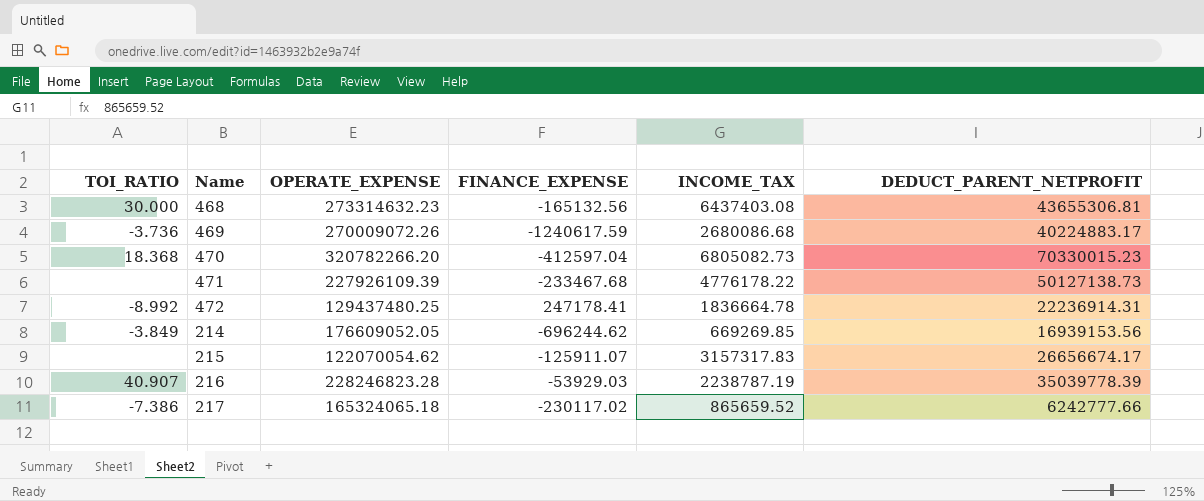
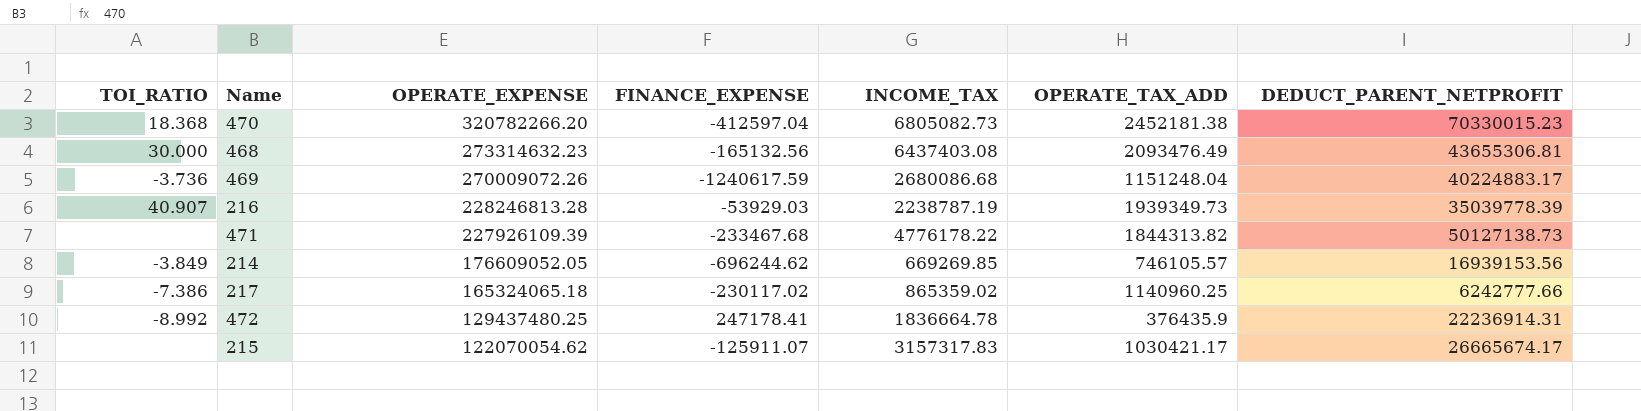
row order: none -> OPERATE_EXPENSE descending
column OPERATE_TAX_ADD | position: none -> 6
216 | OPERATE_EXPENSE: 228246823.28 -> 228246813.28
217 | INCOME_TAX: 865659.52 -> 865359.02
215 | DEDUCT_PARENT_NETPROFIT: 26656674.17 -> 26665674.17

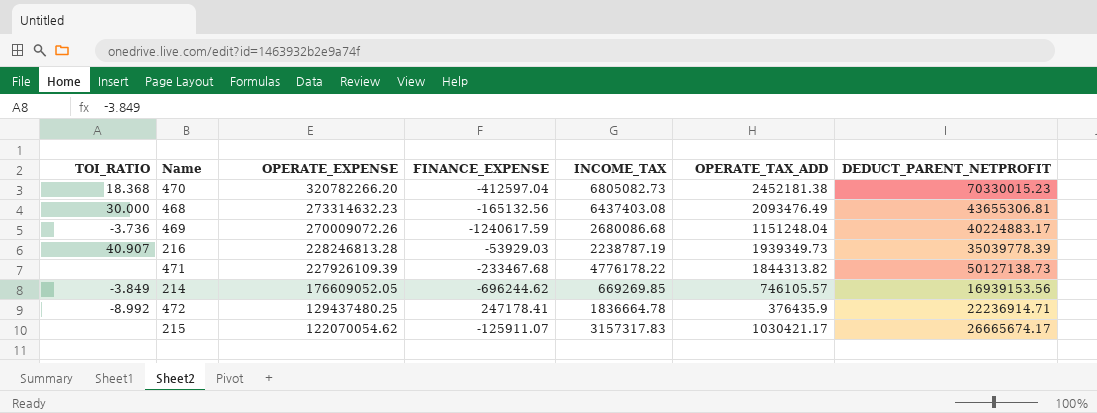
row 217: -7.386 | 165324065.18 | -230117.02 | 865359.02 | 1140960.25 | 6242777.66 -> none
472 | DEDUCT_PARENT_NETPROFIT: 22236914.31 -> 22236914.71

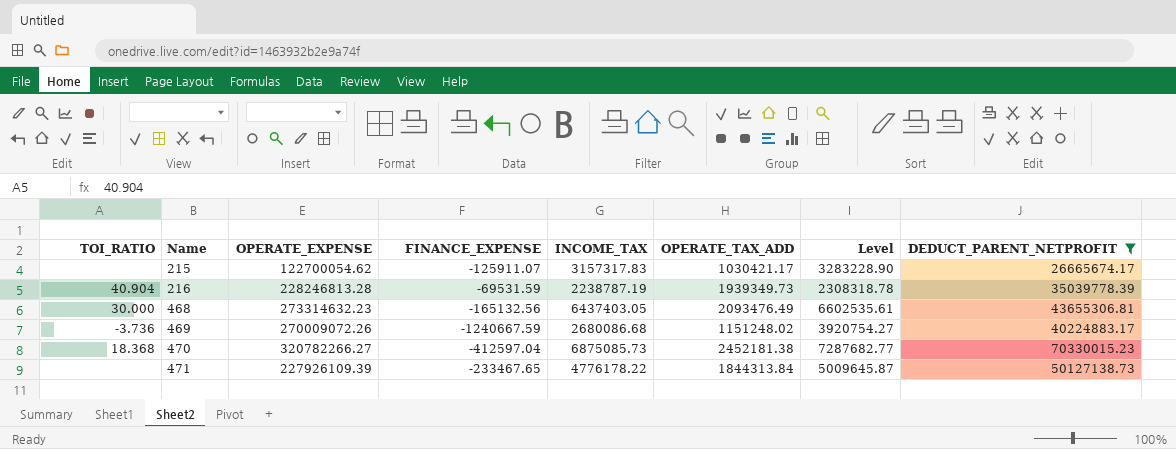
filter: none -> DEDUCT_PARENT_NETPROFIT >= 26665674.17
row order: OPERATE_EXPENSE descending -> Name ascending
column Level | formula: none -> [INCOME_TAX] - [FINANCE_EXPENSE]
215 | OPERATE_EXPENSE: 122070054.62 -> 122700054.62
216 | TOI_RATIO: 40.907 -> 40.904
216 | FINANCE_EXPENSE: -53929.03 -> -69531.59
468 | INCOME_TAX: 6437403.08 -> 6437403.05
469 | FINANCE_EXPENSE: -1240617.59 -> -1240667.59
469 | OPERATE_TAX_ADD: 1151248.04 -> 1151248.02
470 | OPERATE_EXPENSE: 320782266.20 -> 320782266.27
470 | INCOME_TAX: 6805082.73 -> 6875085.73
471 | FINANCE_EXPENSE: -233467.68 -> -233467.65
471 | OPERATE_TAX_ADD: 1844313.82 -> 1844313.84

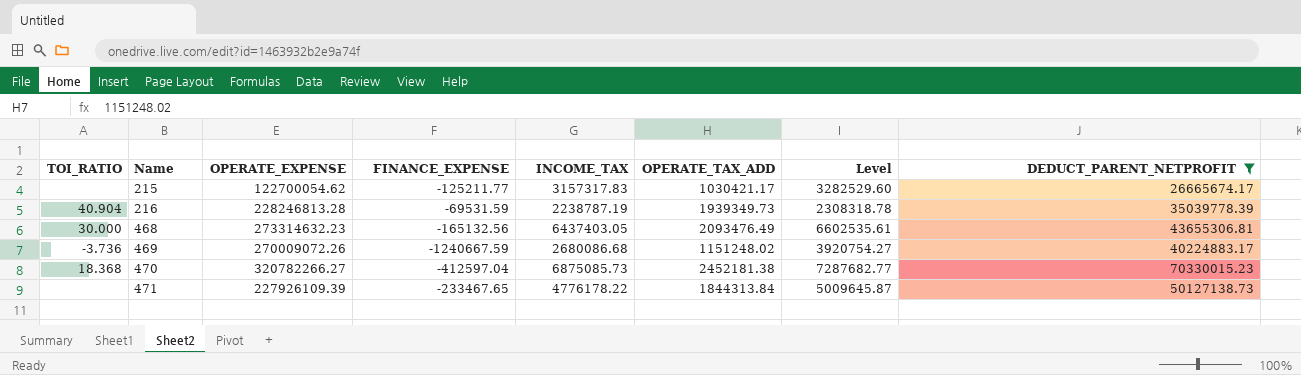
215 | FINANCE_EXPENSE: -125911.07 -> -125211.77
215 | Level: 3283228.90 -> 3282529.60

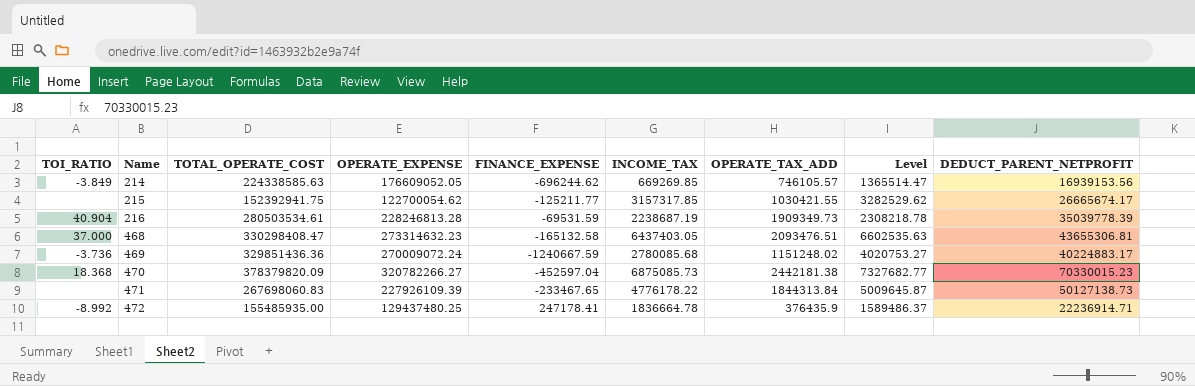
filter: DEDUCT_PARENT_NETPROFIT >= 26665674.17 -> none
column TOTAL_OPERATE_COST | position: none -> 3
215 | INCOME_TAX: 3157317.83 -> 3157317.85
215 | OPERATE_TAX_ADD: 1030421.17 -> 1030421.55
215 | Level: 3282529.60 -> 3282529.62
216 | INCOME_TAX: 2238787.19 -> 2238687.19
216 | OPERATE_TAX_ADD: 1939349.73 -> 1909349.73
216 | Level: 2308318.78 -> 2308218.78
468 | TOI_RATIO: 30.000 -> 37.000
468 | FINANCE_EXPENSE: -165132.56 -> -165132.58
468 | OPERATE_TAX_ADD: 2093476.49 -> 2093476.51
468 | Level: 6602535.61 -> 6602535.63
469 | OPERATE_EXPENSE: 270009072.26 -> 270009072.24
469 | INCOME_TAX: 2680086.68 -> 2780085.68
469 | Level: 3920754.27 -> 4020753.27
470 | FINANCE_EXPENSE: -412597.04 -> -452597.04
470 | OPERATE_TAX_ADD: 2452181.38 -> 2442181.38
470 | Level: 7287682.77 -> 7327682.77

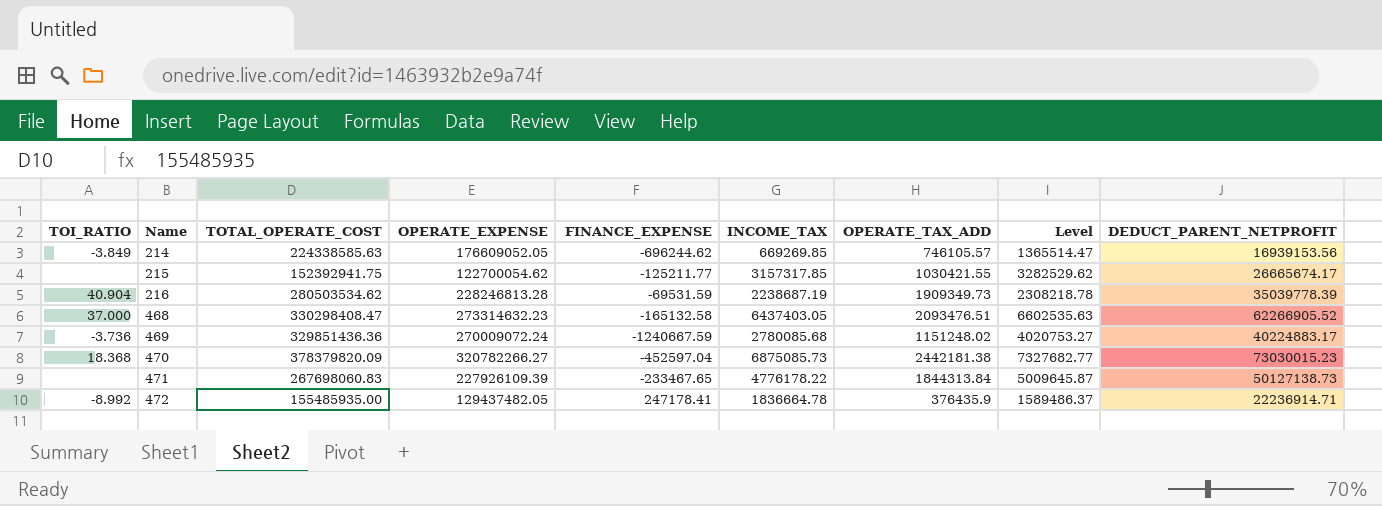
216 | TOTAL_OPERATE_COST: 280503534.61 -> 280503534.62
468 | DEDUCT_PARENT_NETPROFIT: 43655306.81 -> 62266905.52
470 | DEDUCT_PARENT_NETPROFIT: 70330015.23 -> 73030015.23
472 | OPERATE_EXPENSE: 129437480.25 -> 129437482.05

